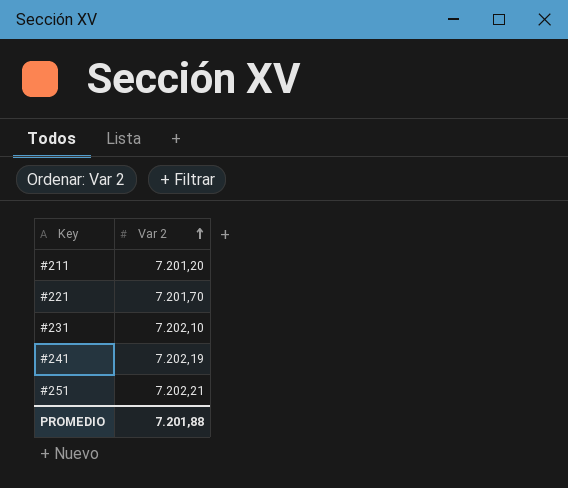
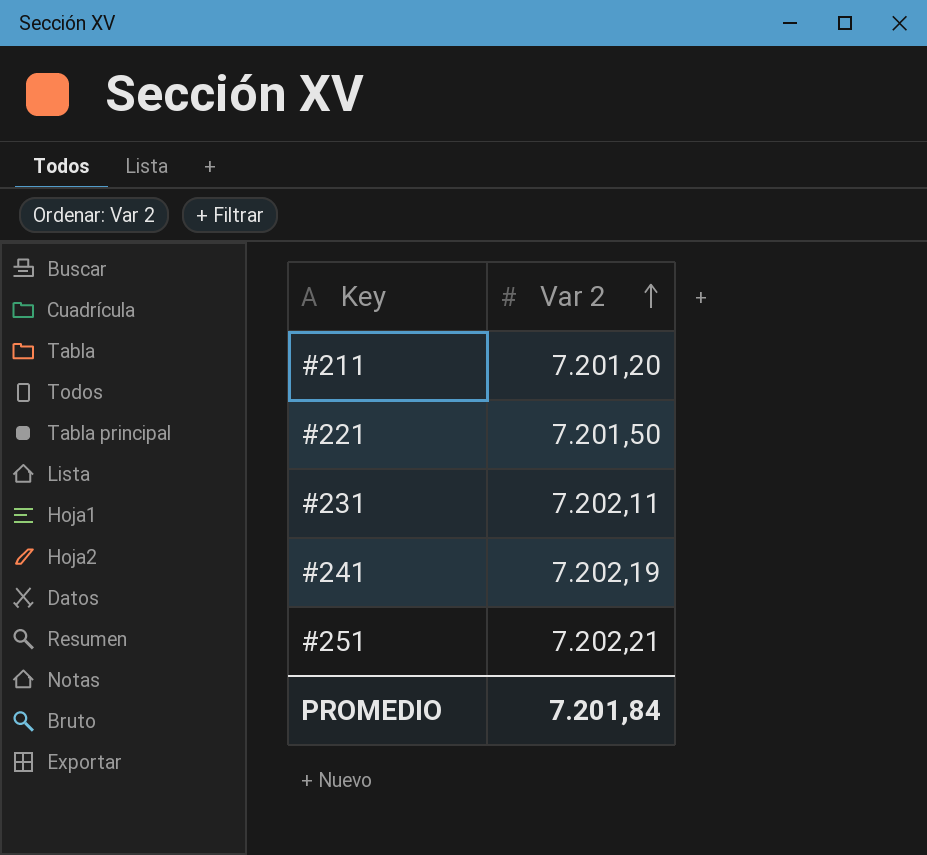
#221 | Var 2: 7.201,70 -> 7.201,50
#231 | Var 2: 7.202,10 -> 7.202,11
PROMEDIO | Var 2: 7.201,88 -> 7.201,84

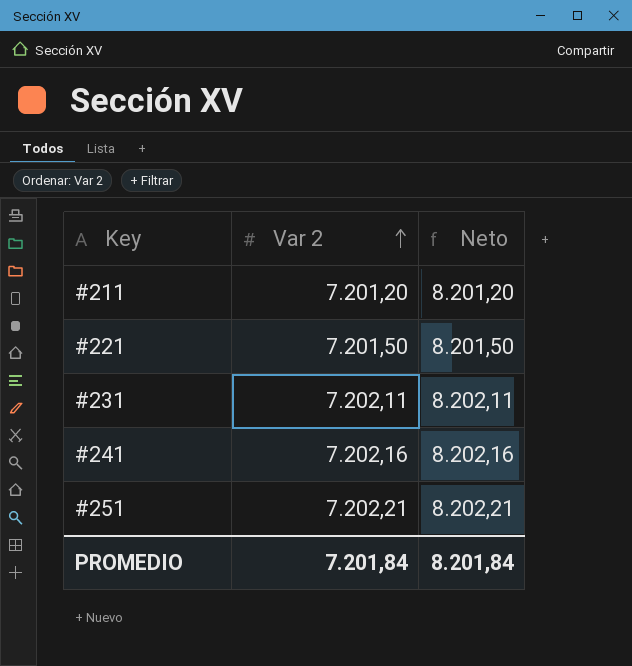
column Neto | formula: none -> [Var 2] + 1000
#241 | Var 2: 7.202,19 -> 7.202,16

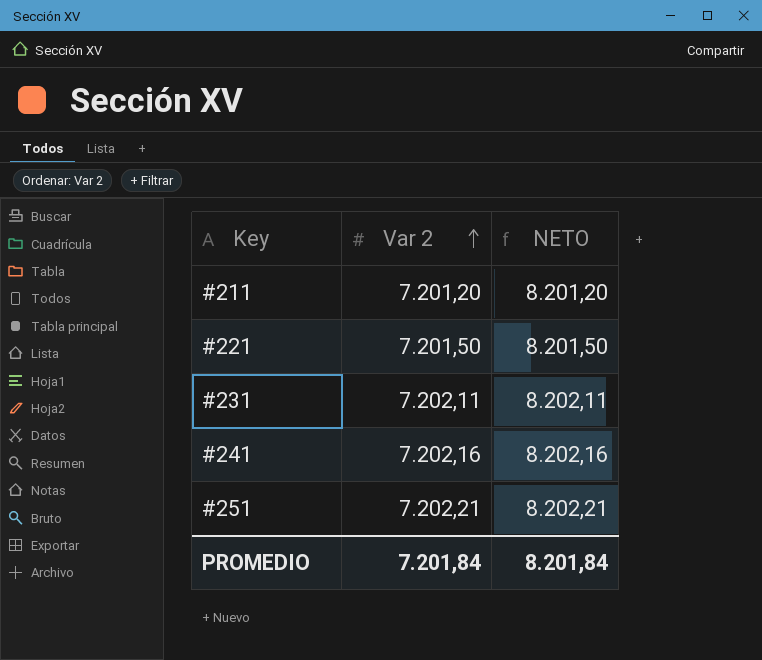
column name: Neto -> NETO

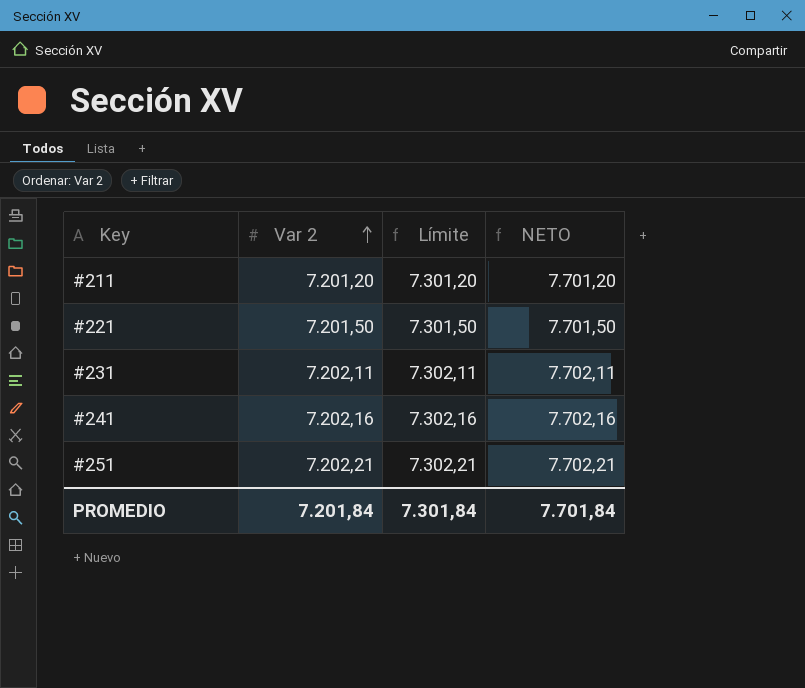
column Límite | formula: none -> [Var 2] + 100
column NETO | formula: [Var 2] + 1000 -> [Var 2] + 500
PROMEDIO | NETO: 8.201,84 -> 7.701,84

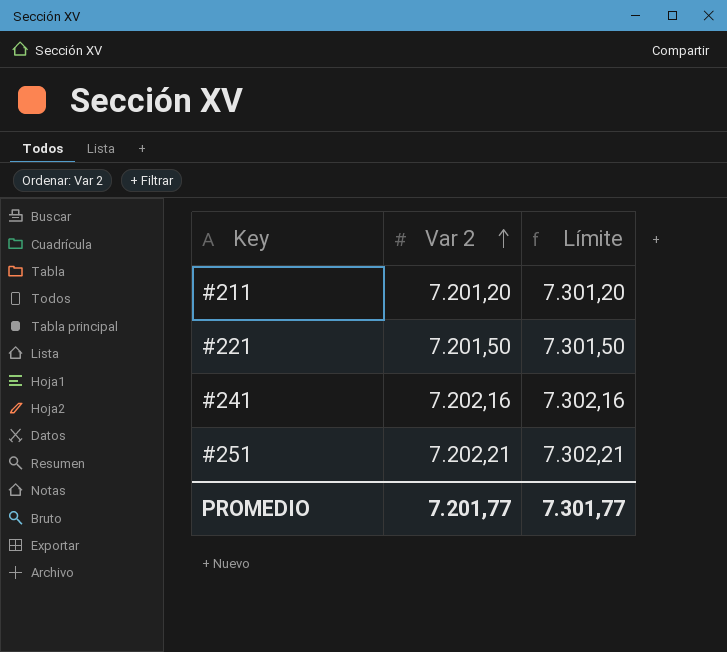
column NETO | formula: [Var 2] + 500 -> none
row #231: 7.202,11 | 7.302,11 | 7.702,11 -> none
PROMEDIO | Var 2: 7.201,84 -> 7.201,77
PROMEDIO | Límite: 7.301,84 -> 7.301,77

